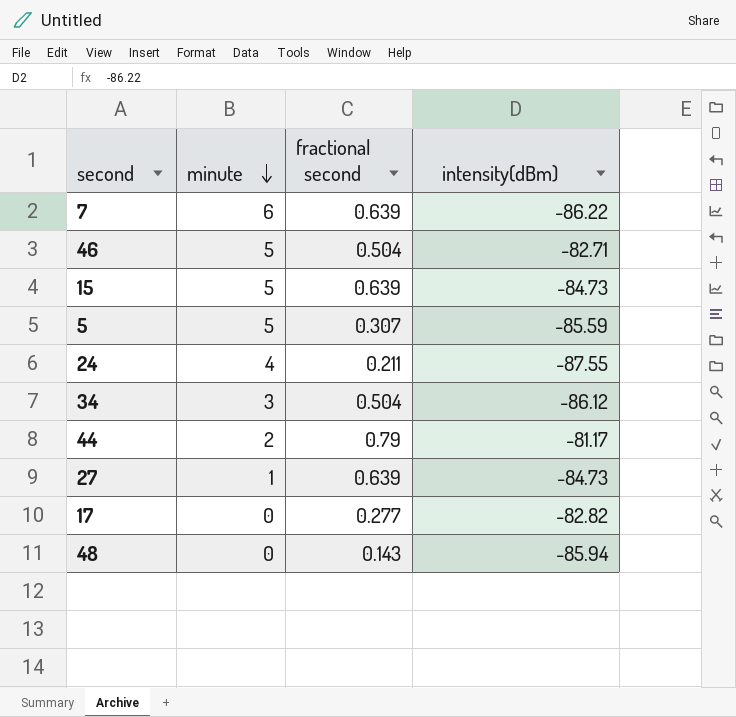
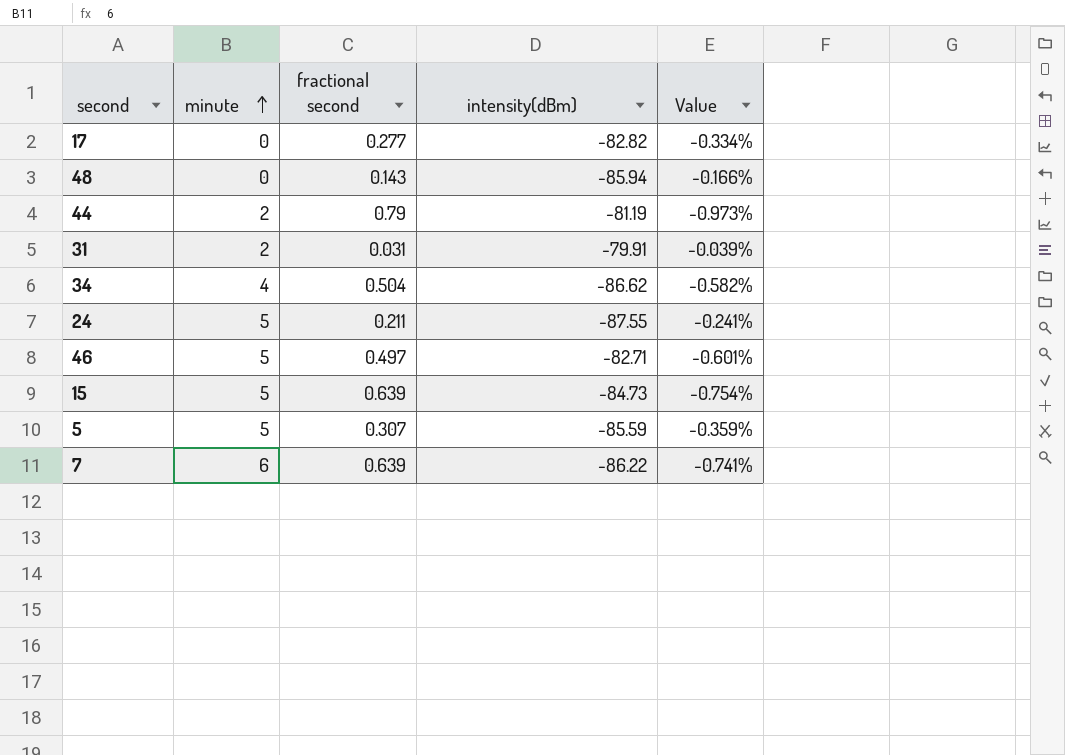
row order: minute descending -> minute ascending
column Value | formula: none -> [fractional second] / [intensity(dBm)]
row 27: 1 | 0.639 | -84.73 -> none
44 | intensity(dBm): -81.17 -> -81.19
row 31: none -> 2 | 0.031 | -79.91 | -0.039%
34 | minute: 3 -> 4
34 | intensity(dBm): -86.12 -> -86.62
24 | minute: 4 -> 5
46 | fractional second: 0.504 -> 0.497

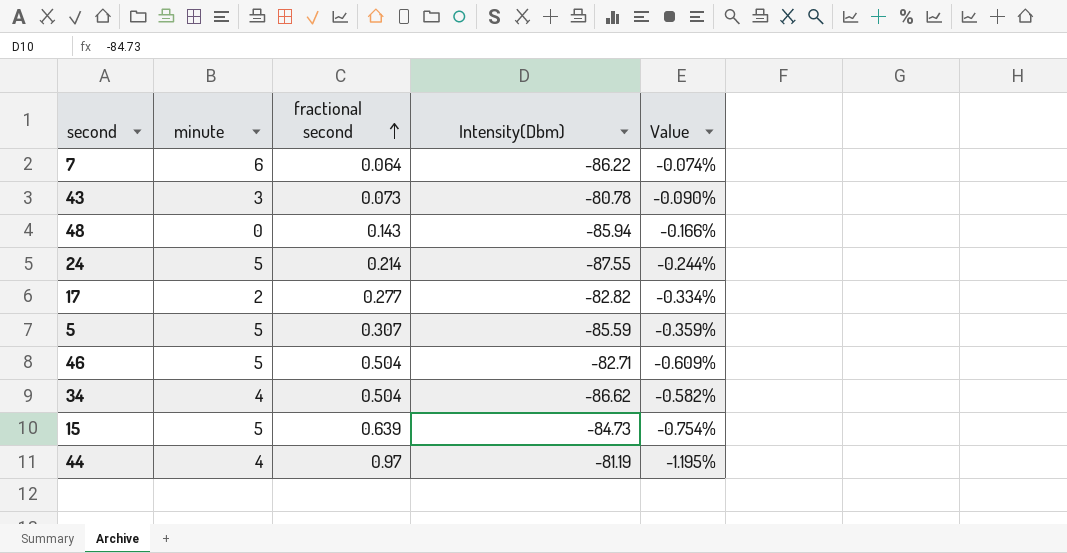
row order: minute ascending -> fractional second ascending
column name: intensity(dBm) -> Intensity(Dbm)
row 31: 2 | 0.031 | -79.91 | -0.039% -> none
7 | fractional second: 0.639 -> 0.064
7 | Value: -0.741% -> -0.074%
row 43: none -> 3 | 0.073 | -80.78 | -0.090%
24 | fractional second: 0.211 -> 0.214
24 | Value: -0.241% -> -0.244%
17 | minute: 0 -> 2
46 | fractional second: 0.497 -> 0.504
46 | Value: -0.601% -> -0.609%
44 | minute: 2 -> 4
44 | fractional second: 0.79 -> 0.97
44 | Value: -0.973% -> -1.195%

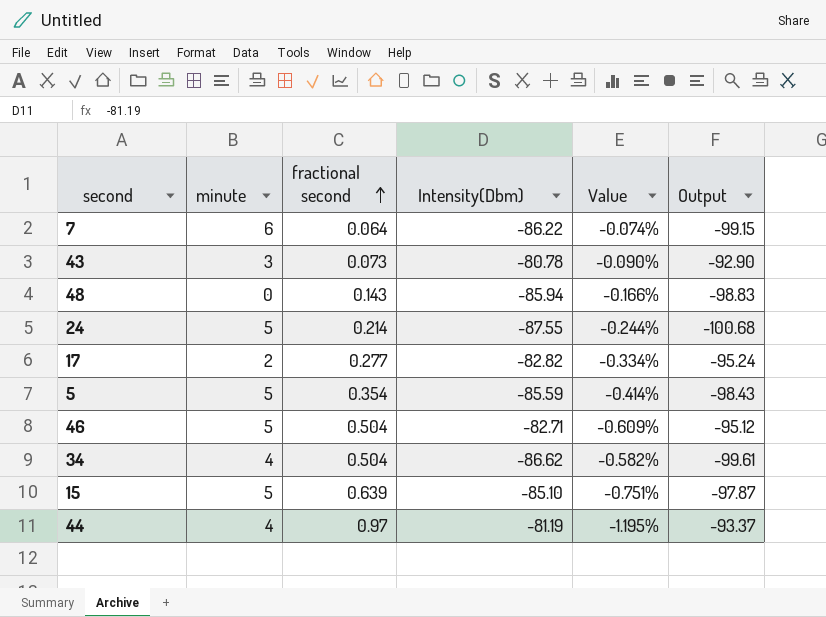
column Output | formula: none -> [Intensity(Dbm)] * 1.15
5 | fractional second: 0.307 -> 0.354
5 | Value: -0.359% -> -0.414%
15 | Intensity(Dbm): -84.73 -> -85.10
15 | Value: -0.754% -> -0.751%

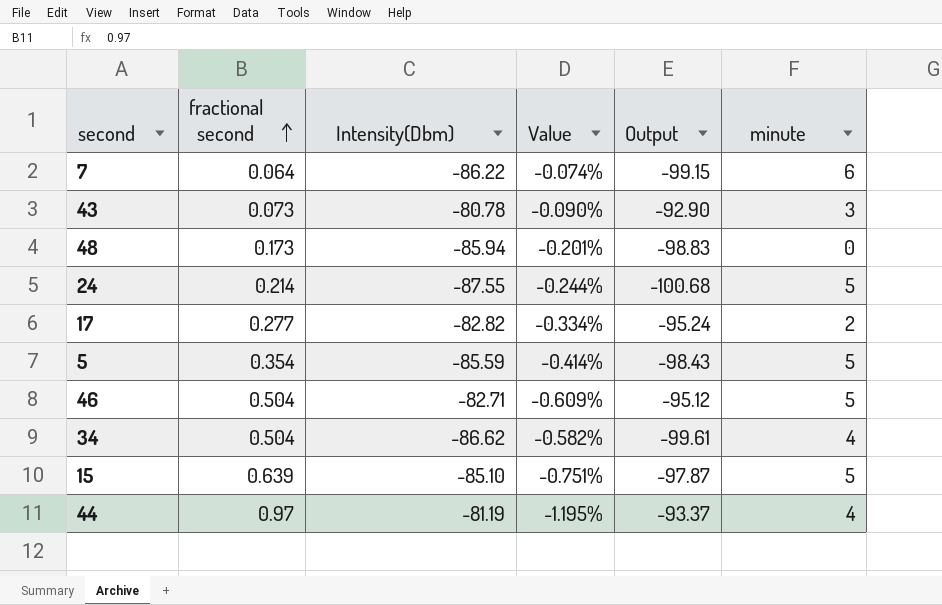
column minute | position: 2 -> 6
48 | fractional second: 0.143 -> 0.173
48 | Value: -0.166% -> -0.201%

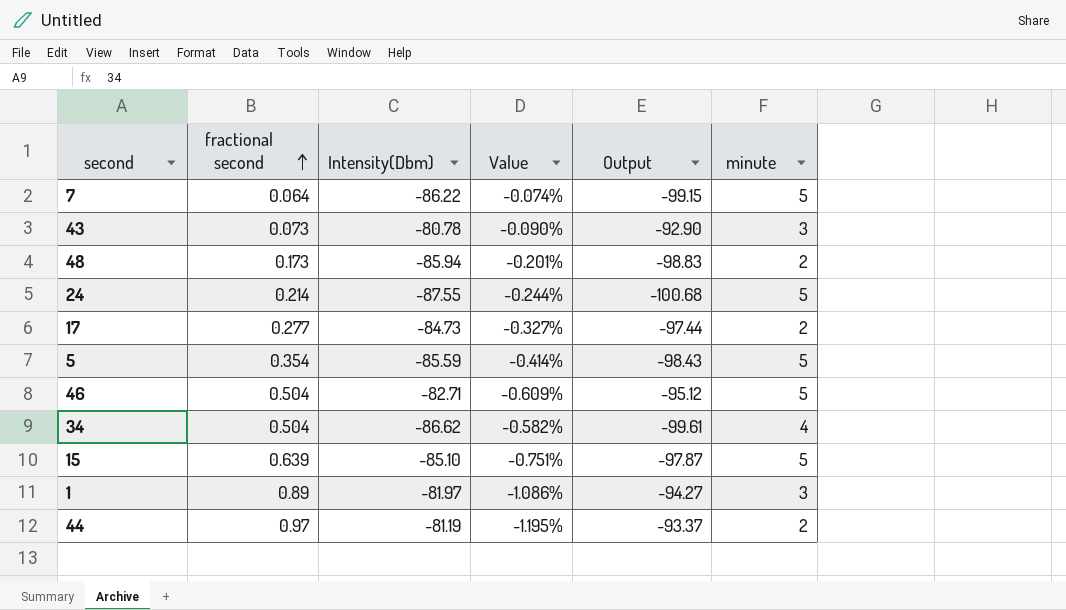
7 | minute: 6 -> 5
48 | minute: 0 -> 2
17 | Intensity(Dbm): -82.82 -> -84.73
17 | Value: -0.334% -> -0.327%
17 | Output: -95.24 -> -97.44
row 1: none -> 0.89 | -81.97 | -1.086% | -94.27 | 3
44 | minute: 4 -> 2

